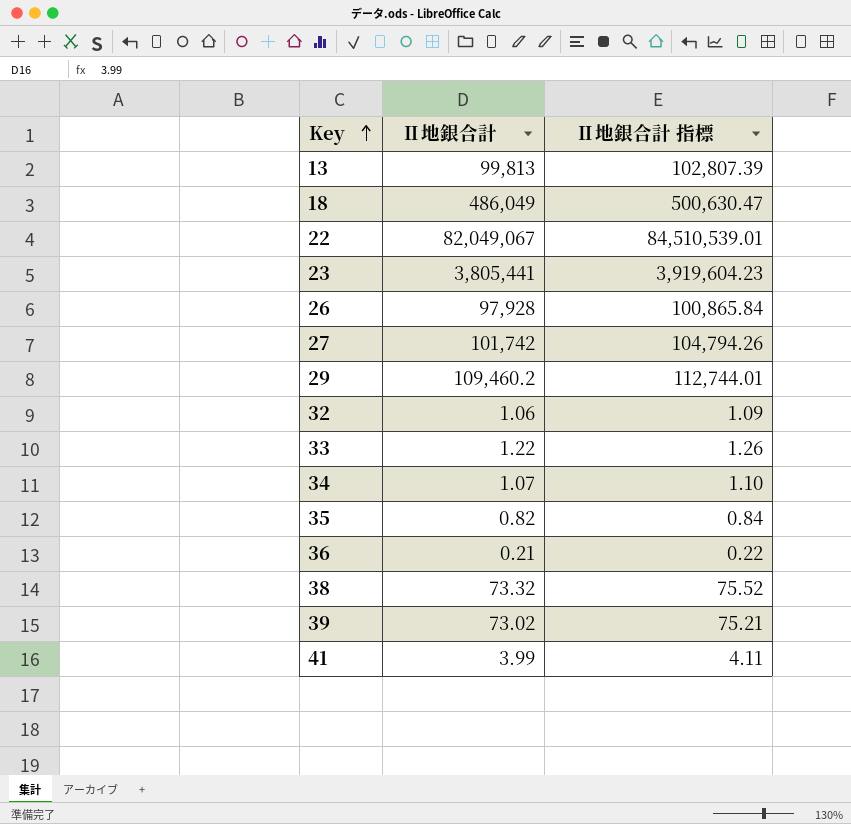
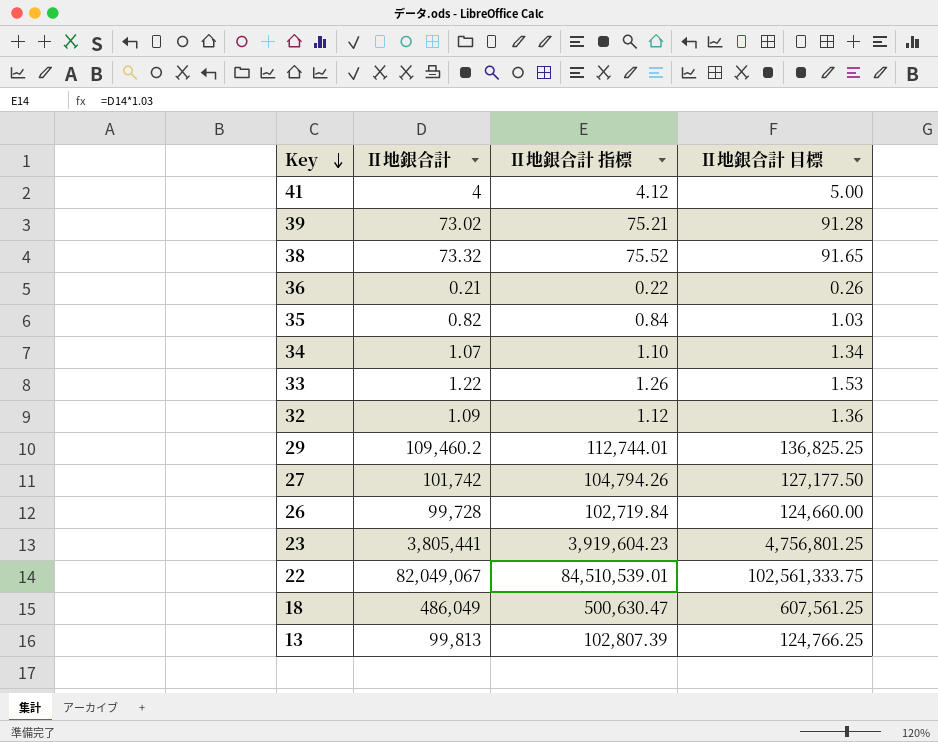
row order: Key ascending -> Key descending
column Ⅱ地銀合計 目標 | formula: none -> [Ⅱ地銀合計] * 1.25
41 | Ⅱ地銀合計: 3.99 -> 4
41 | Ⅱ地銀合計 指標: 4.11 -> 4.12
32 | Ⅱ地銀合計: 1.06 -> 1.09
32 | Ⅱ地銀合計 指標: 1.09 -> 1.12
26 | Ⅱ地銀合計: 97,928 -> 99,728
26 | Ⅱ地銀合計 指標: 100,865.84 -> 102,719.84

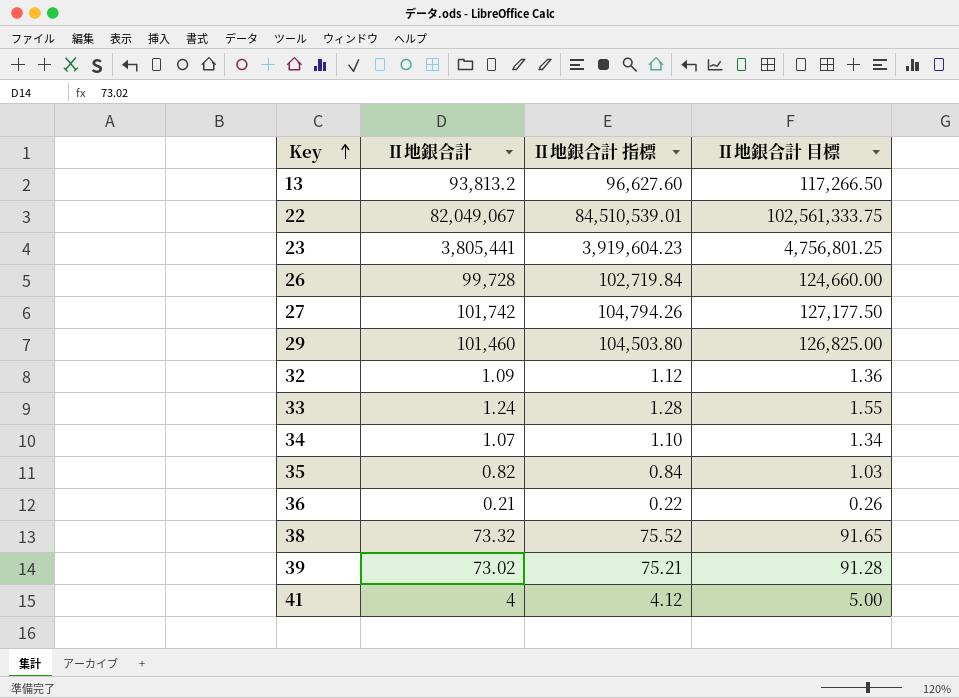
row order: Key descending -> Key ascending
row 18: 486,049 | 500,630.47 | 607,561.25 -> none
13 | Ⅱ地銀合計: 99,813 -> 93,813.2
13 | Ⅱ地銀合計 指標: 102,807.39 -> 96,627.60
13 | Ⅱ地銀合計 目標: 124,766.25 -> 117,266.50
29 | Ⅱ地銀合計: 109,460.2 -> 101,460
29 | Ⅱ地銀合計 指標: 112,744.01 -> 104,503.80
29 | Ⅱ地銀合計 目標: 136,825.25 -> 126,825.00
33 | Ⅱ地銀合計: 1.22 -> 1.24
33 | Ⅱ地銀合計 指標: 1.26 -> 1.28
33 | Ⅱ地銀合計 目標: 1.53 -> 1.55

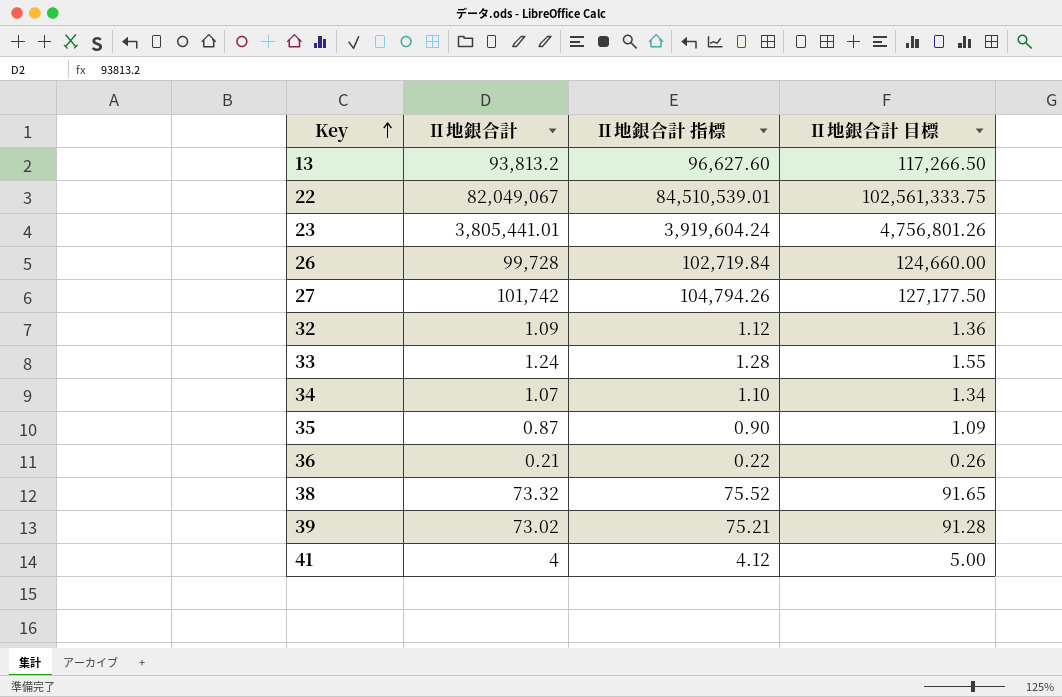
row 29: 101,460 | 104,503.80 | 126,825.00 -> none
23 | Ⅱ地銀合計: 3,805,441 -> 3,805,441.01
23 | Ⅱ地銀合計 指標: 3,919,604.23 -> 3,919,604.24
23 | Ⅱ地銀合計 目標: 4,756,801.25 -> 4,756,801.26
35 | Ⅱ地銀合計: 0.82 -> 0.87
35 | Ⅱ地銀合計 指標: 0.84 -> 0.90
35 | Ⅱ地銀合計 目標: 1.03 -> 1.09

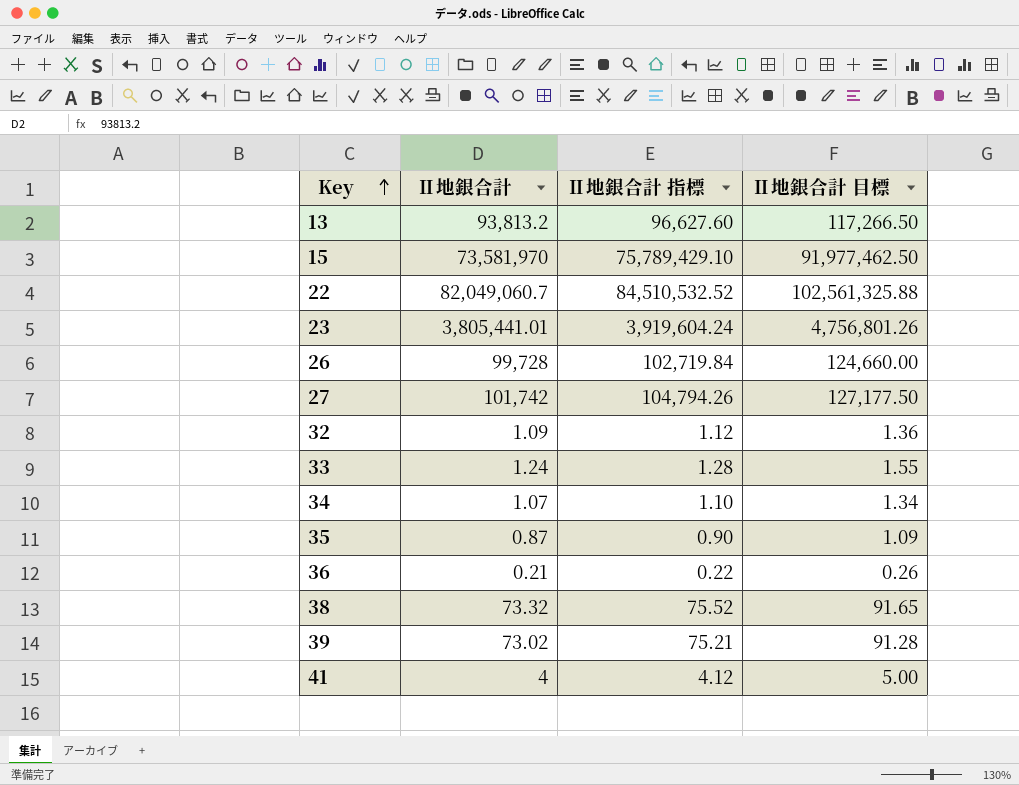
row 15: none -> 73,581,970 | 75,789,429.10 | 91,977,462.50
22 | Ⅱ地銀合計: 82,049,067 -> 82,049,060.7
22 | Ⅱ地銀合計 指標: 84,510,539.01 -> 84,510,532.52
22 | Ⅱ地銀合計 目標: 102,561,333.75 -> 102,561,325.88

